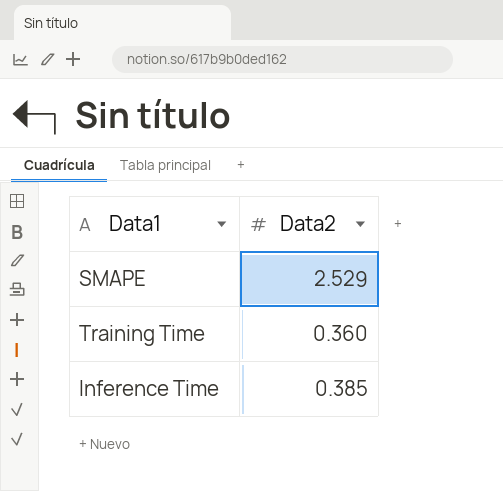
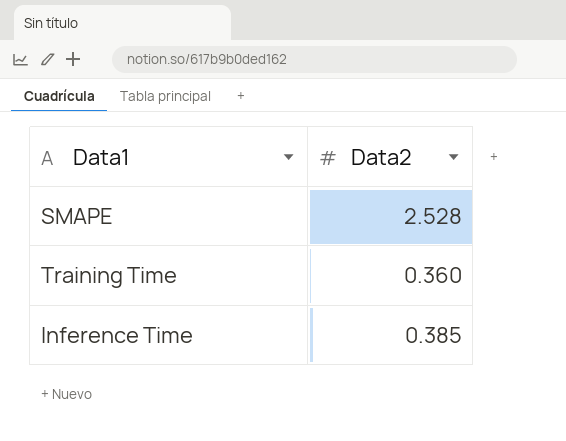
SMAPE | Data2: 2.529 -> 2.528

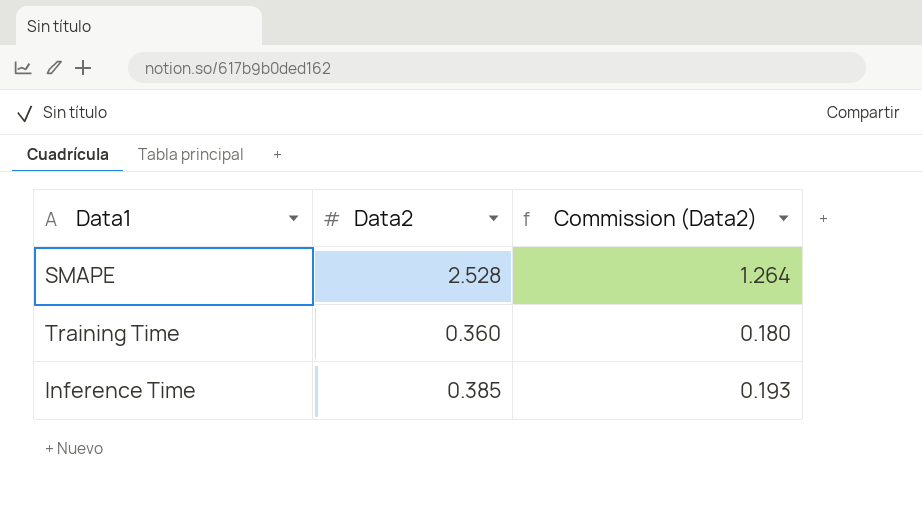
column Commission (Data2) | formula: none -> [Data2] * 0.5

